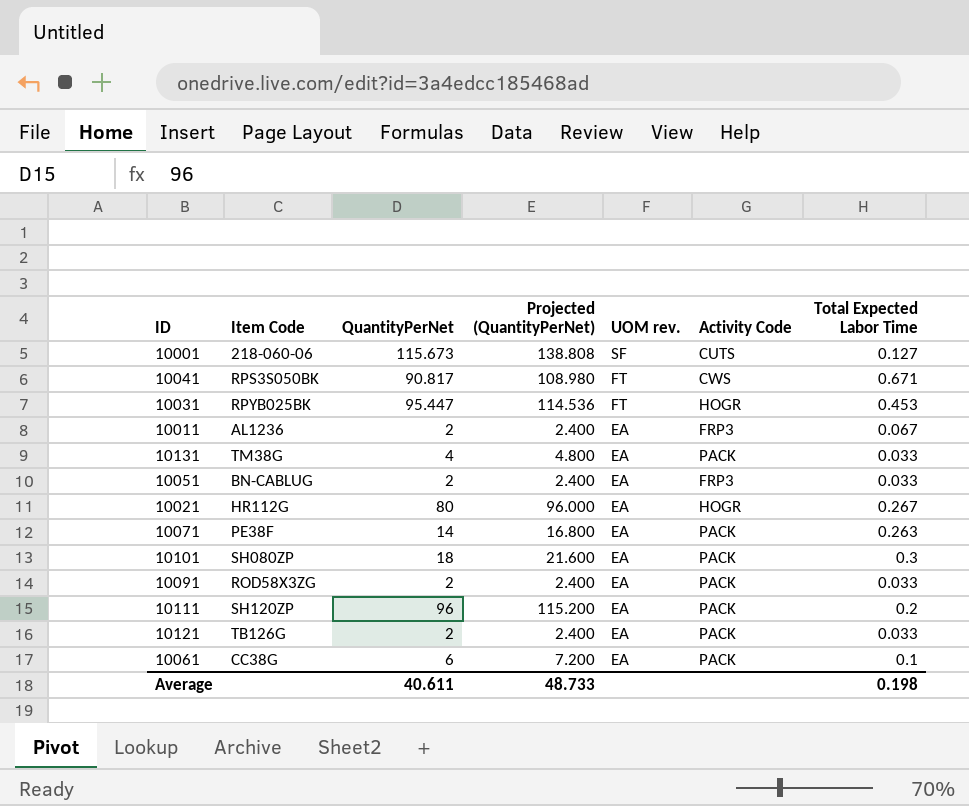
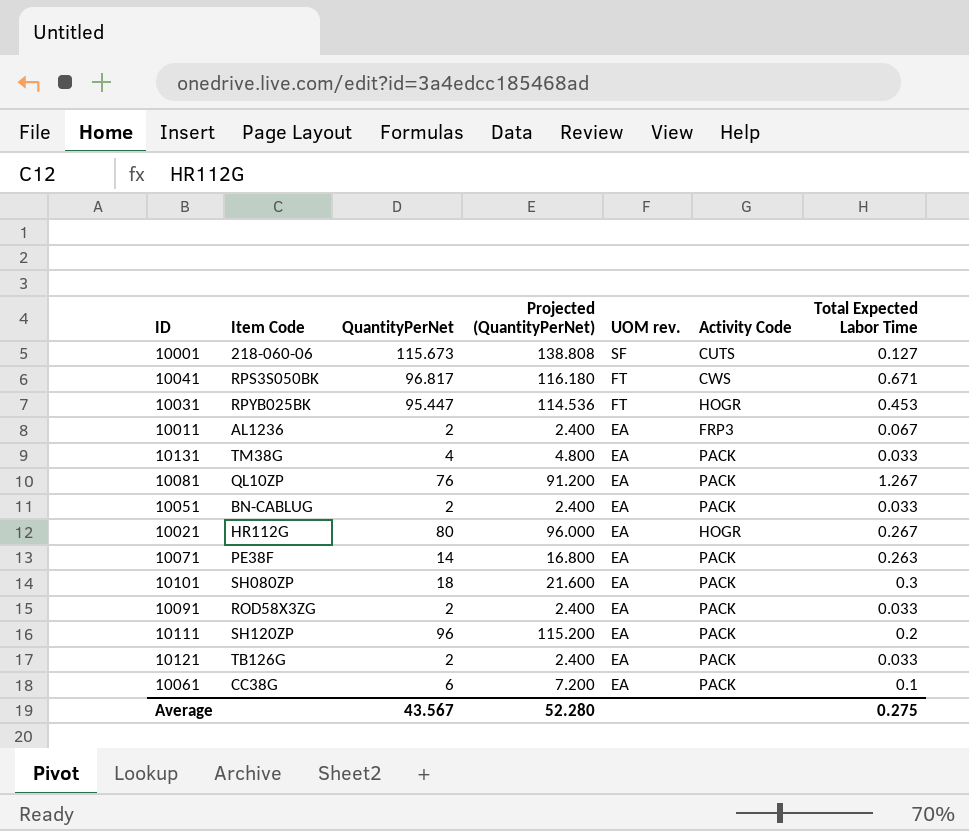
10041 | QuantityPerNet: 90.817 -> 96.817
10041 | Projected (QuantityPerNet): 108.980 -> 116.180
row 10081: none -> QL10ZP | 76 | 91.200 | EA | PACK | 1.267
10051 | Activity Code: FRP3 -> PACK
Average | QuantityPerNet: 40.611 -> 43.567
Average | Projected (QuantityPerNet): 48.733 -> 52.280
Average | Total Expected Labor Time: 0.198 -> 0.275

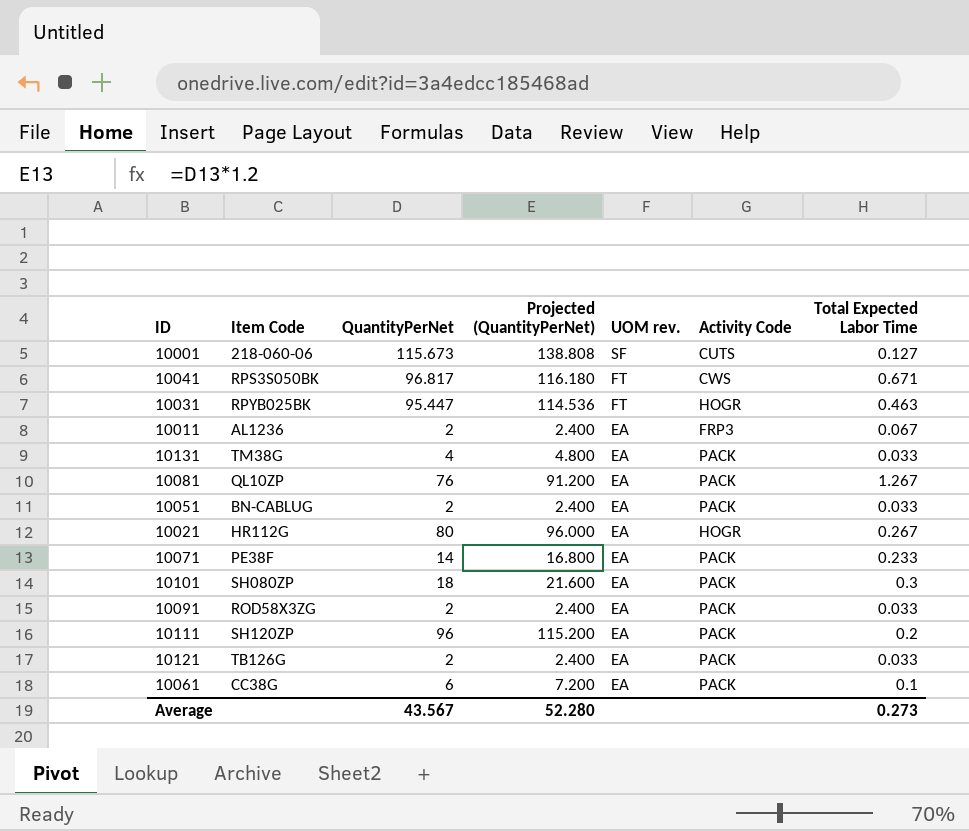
10031 | Total Expected Labor Time: 0.453 -> 0.463
10071 | Total Expected Labor Time: 0.263 -> 0.233
Average | Total Expected Labor Time: 0.275 -> 0.273

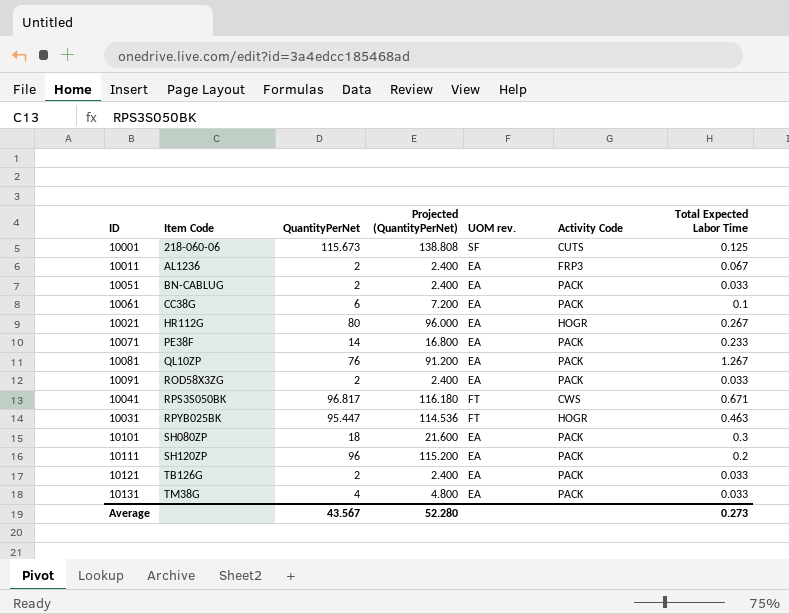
row order: UOM rev. descending -> Item Code ascending
10001 | Total Expected Labor Time: 0.127 -> 0.125

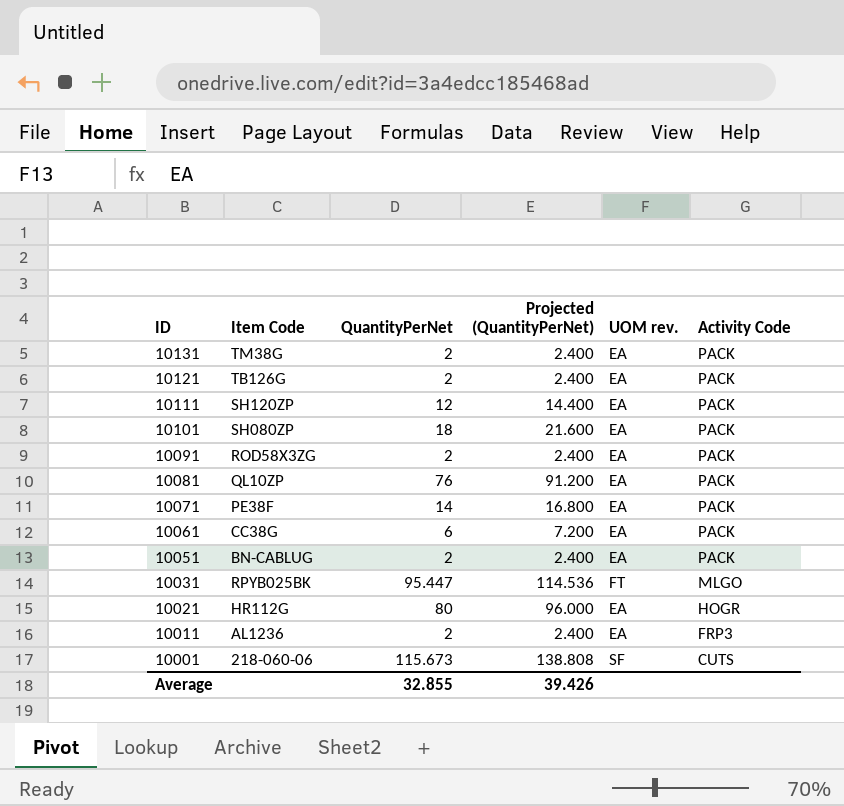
row order: Item Code ascending -> ID descending
column Total Expected Labor Time | position: 7 -> none
row 10041: RPS3S050BK | 96.817 | 116.180 | FT | CWS | 0.671 -> none
10131 | QuantityPerNet: 4 -> 2
10131 | Projected (QuantityPerNet): 4.800 -> 2.400
10111 | QuantityPerNet: 96 -> 12
10111 | Projected (QuantityPerNet): 115.200 -> 14.400
10031 | Activity Code: HOGR -> MLGO
Average | QuantityPerNet: 43.567 -> 32.855
Average | Projected (QuantityPerNet): 52.280 -> 39.426

